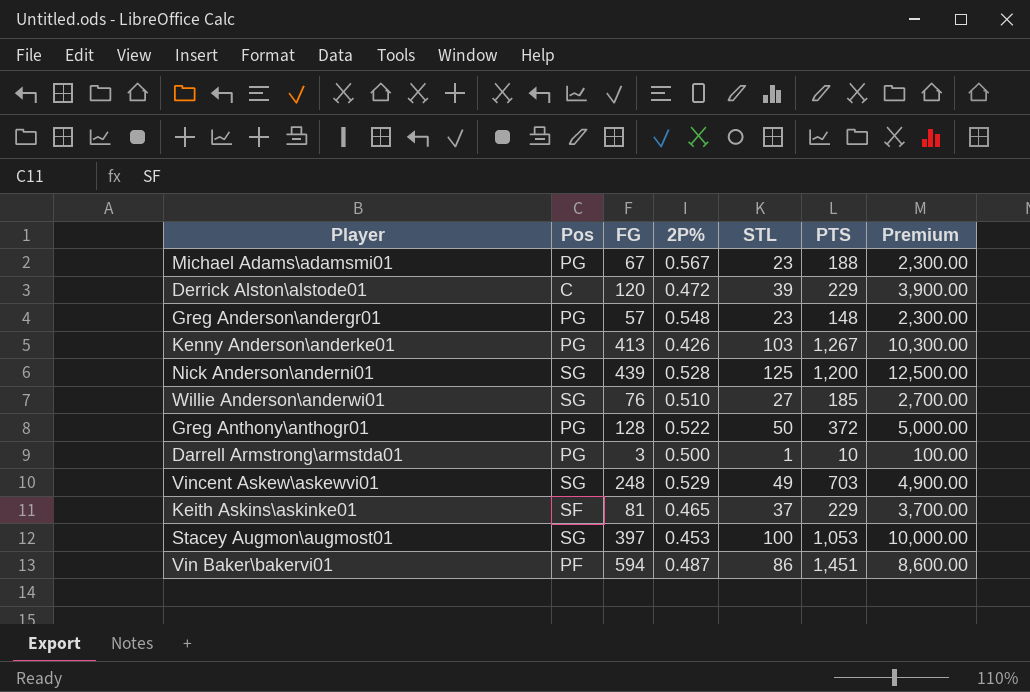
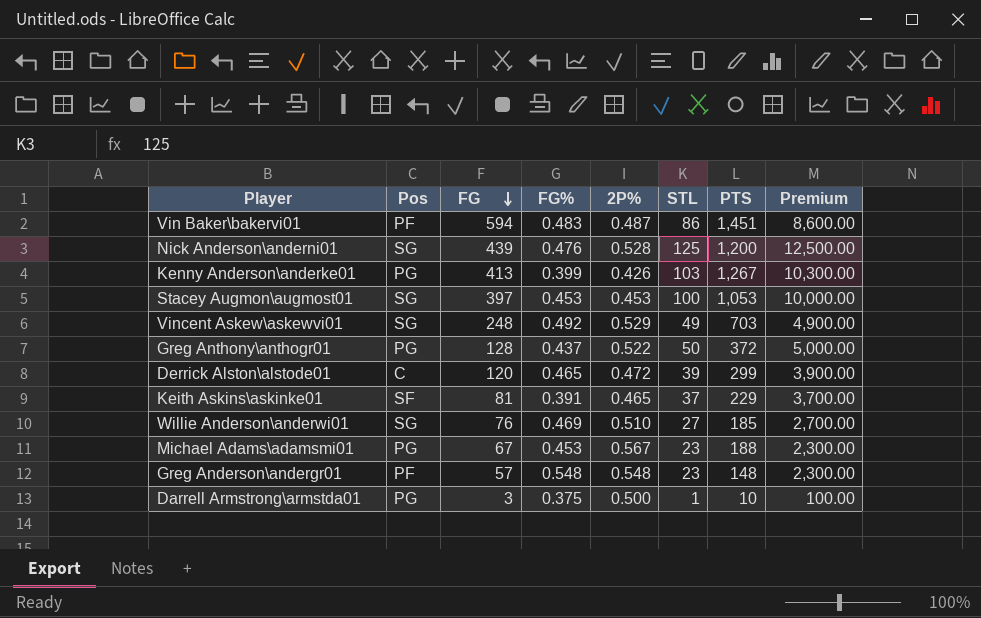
row order: none -> FG descending
column FG% | position: none -> 4
Derrick Alston\alstode01 | PTS: 229 -> 299
Greg Anderson\andergr01 | Pos: PG -> PF

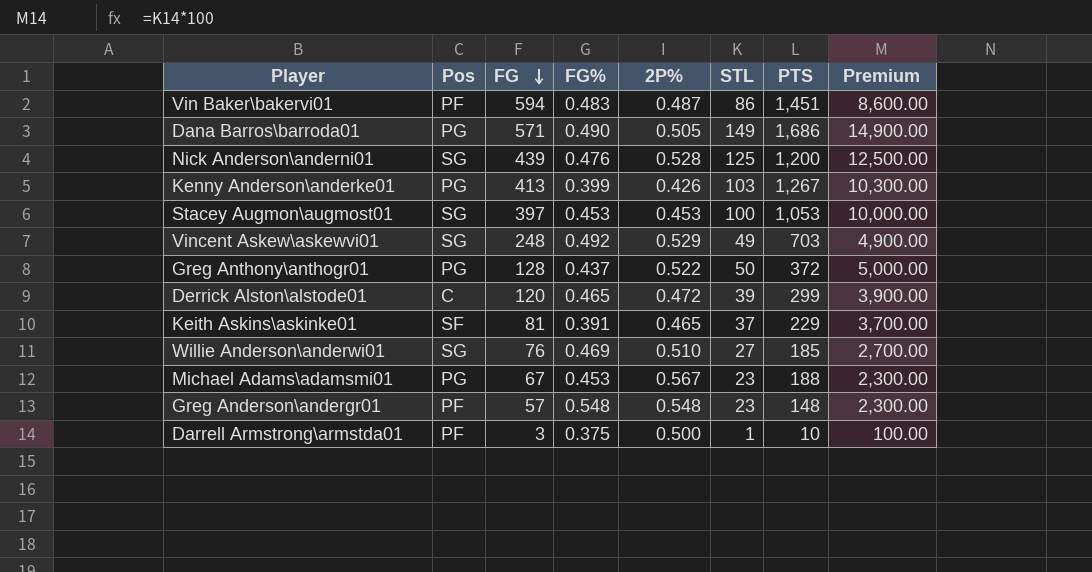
row Dana Barros\barroda01: none -> PG | 571 | 0.490 | 0.505 | 149 | 1,686 | 14,900.00
Darrell Armstrong\armstda01 | Pos: PG -> PF

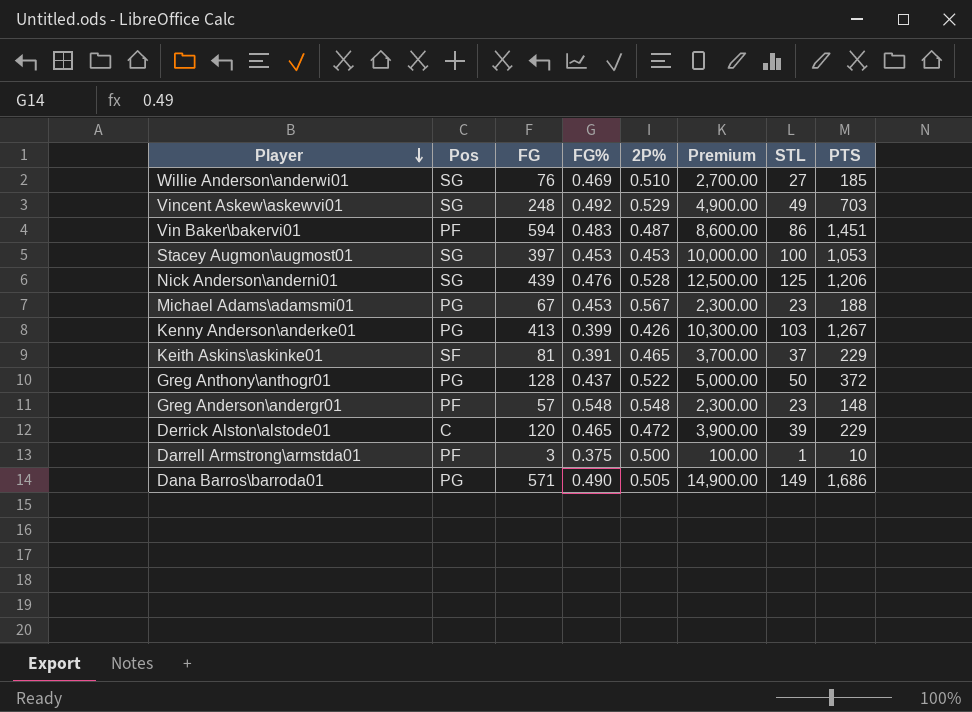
row order: FG descending -> Player descending
column Premium | position: 8 -> 6
Nick Anderson\anderni01 | PTS: 1,200 -> 1,206
Derrick Alston\alstode01 | PTS: 299 -> 229

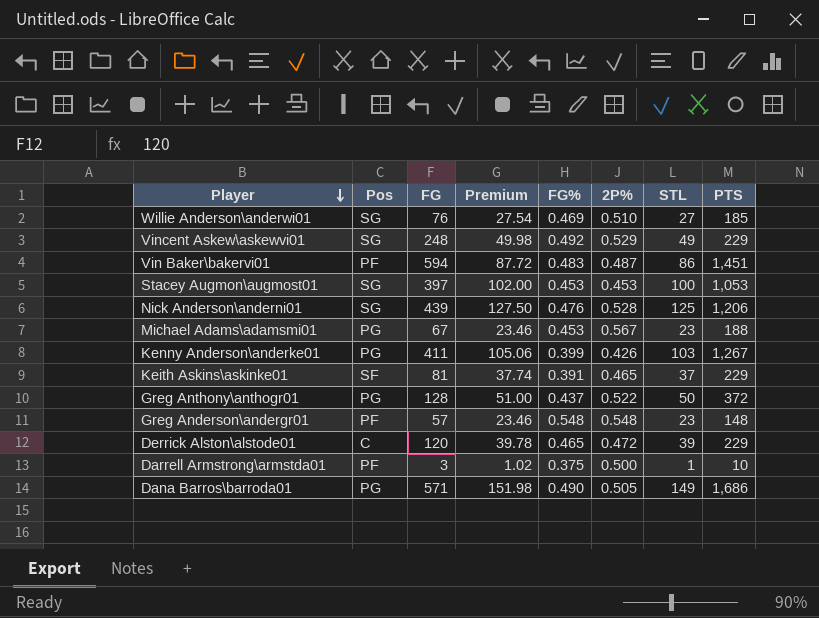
column Premium | formula: [STL] * 100 -> [STL] * 1.02
column Premium | position: 6 -> 4
Vincent Askew\askewvi01 | PTS: 703 -> 229
Kenny Anderson\anderke01 | FG: 413 -> 411

